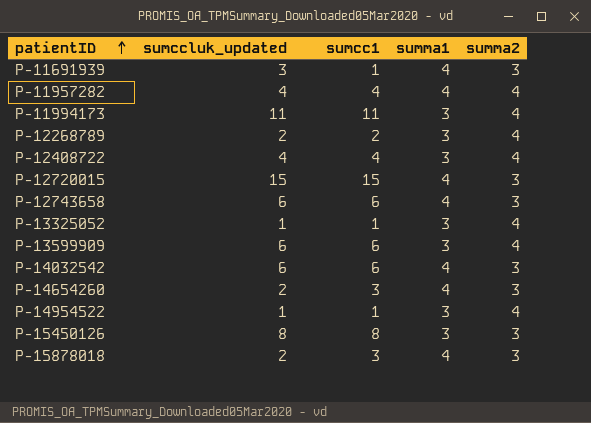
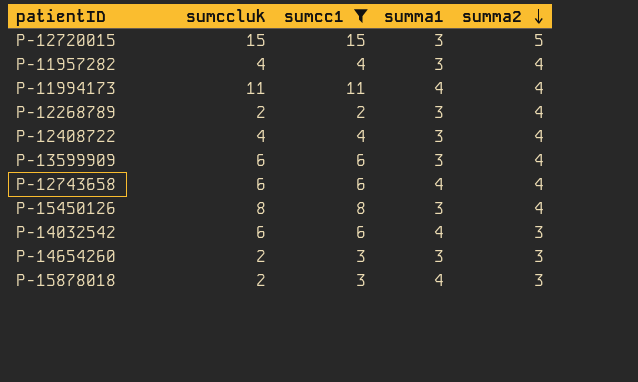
filter: none -> sumcc1 != 1
row order: patientID ascending -> summa2 descending
column name: sumccluk_updated -> sumccluk
P-12720015 | summa1: 4 -> 3
P-12720015 | summa2: 3 -> 5
P-11957282 | summa1: 4 -> 3
P-11994173 | summa1: 3 -> 4
P-12743658 | summa2: 3 -> 4
P-15450126 | summa2: 3 -> 4
P-14654260 | summa1: 4 -> 3

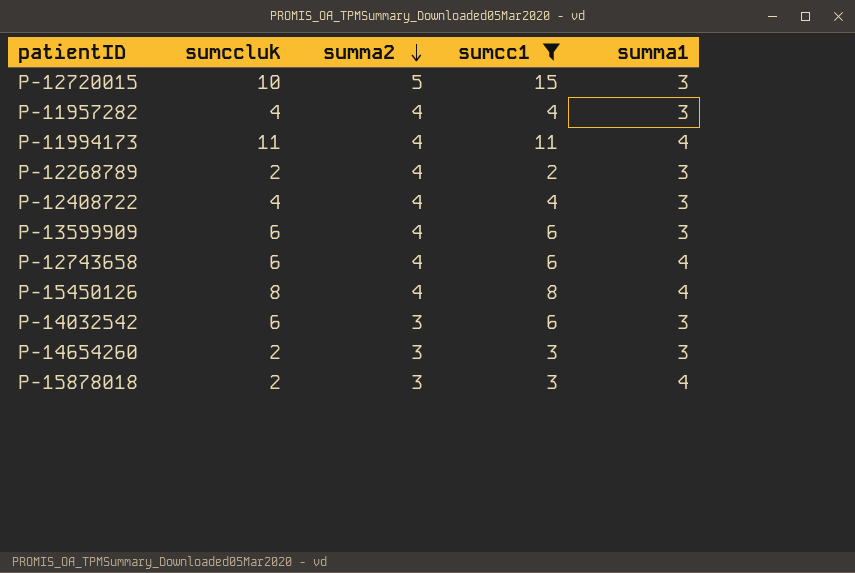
column summa2 | position: 5 -> 3
P-12720015 | sumccluk: 15 -> 10
P-15450126 | summa1: 3 -> 4
P-14032542 | summa1: 4 -> 3

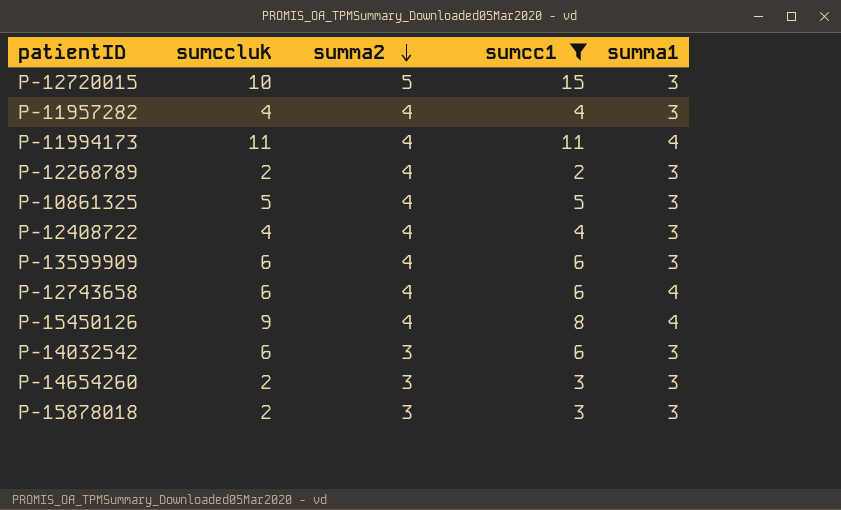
row P-10861325: none -> 5 | 4 | 5 | 3
P-15450126 | sumccluk: 8 -> 9
P-15878018 | summa1: 4 -> 3

